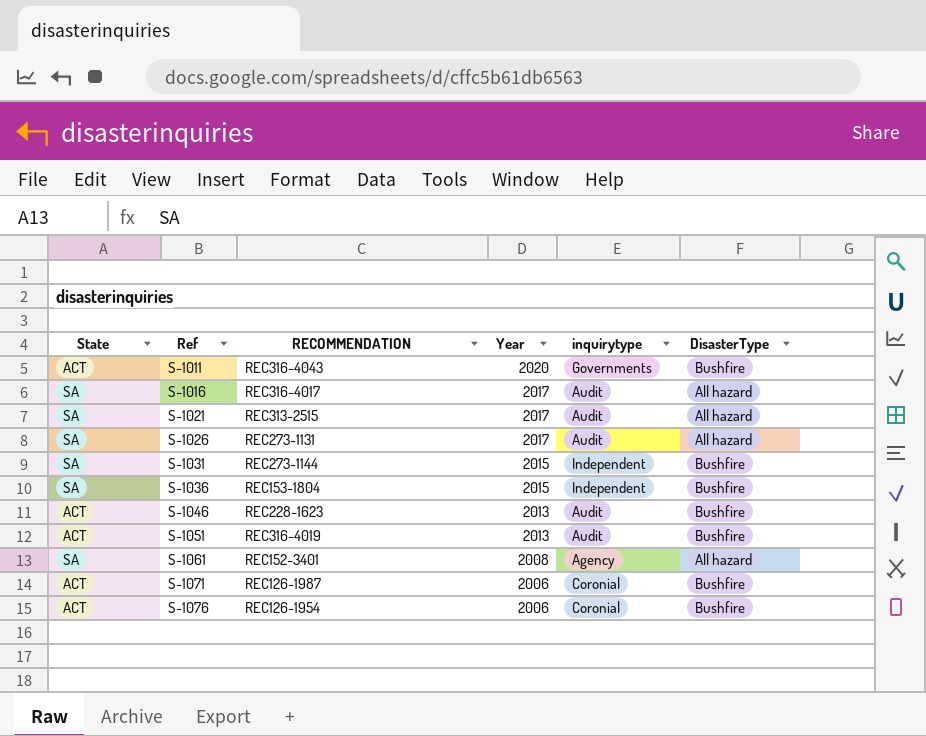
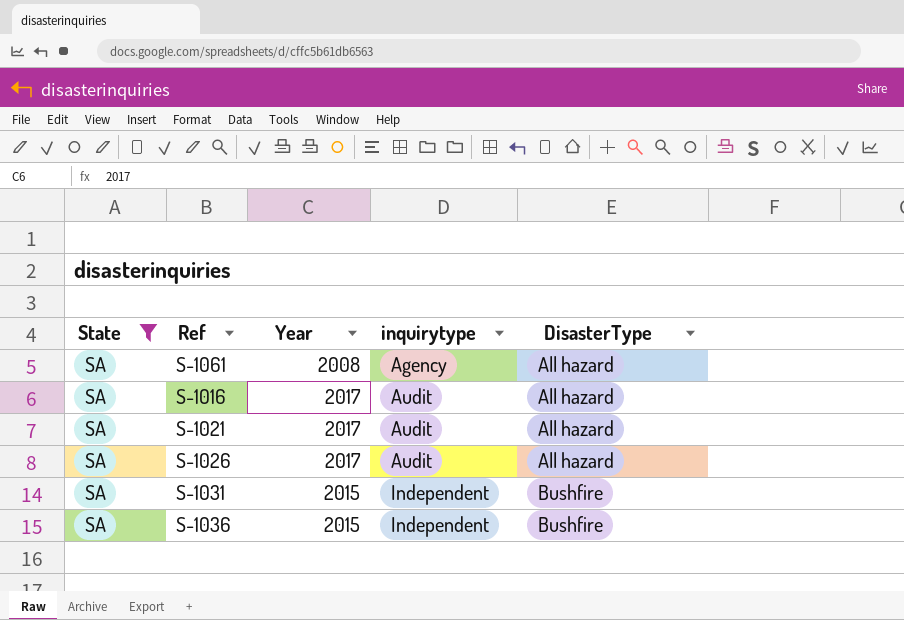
filter: none -> State = SA
row order: Ref ascending -> inquirytype ascending
column RECOMMENDATION | position: 3 -> none

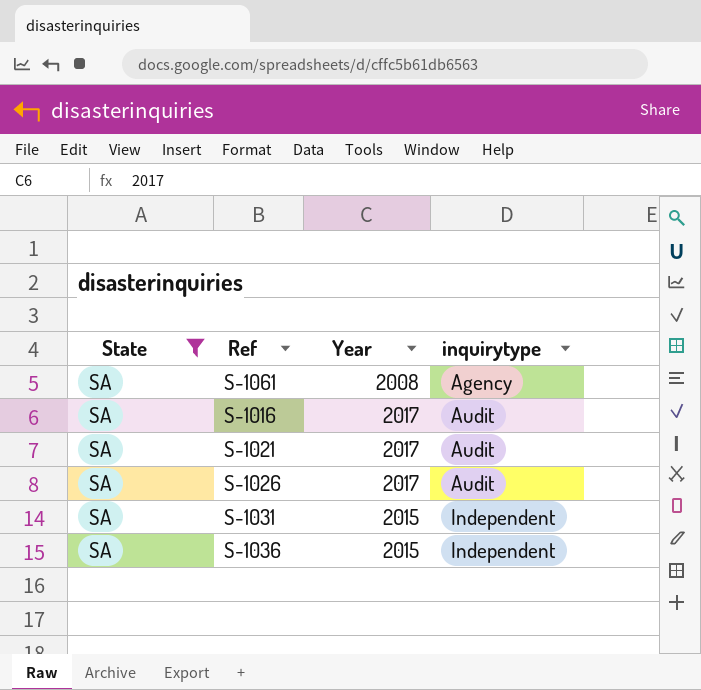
column DisasterType | position: 5 -> none

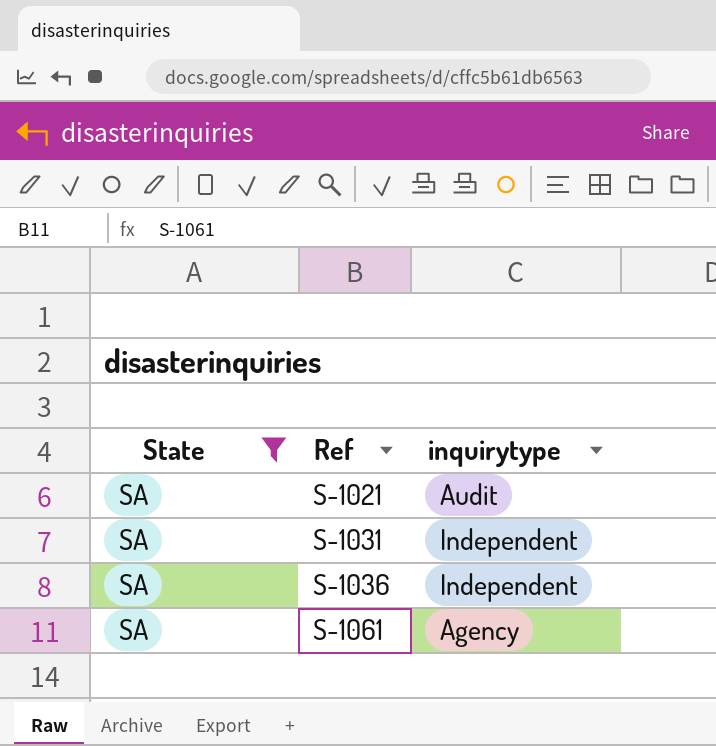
row order: inquirytype ascending -> Ref ascending
column Year | position: 3 -> none
row S-1016: SA | 2017 | Audit -> none
row S-1026: SA | 2017 | Audit -> none

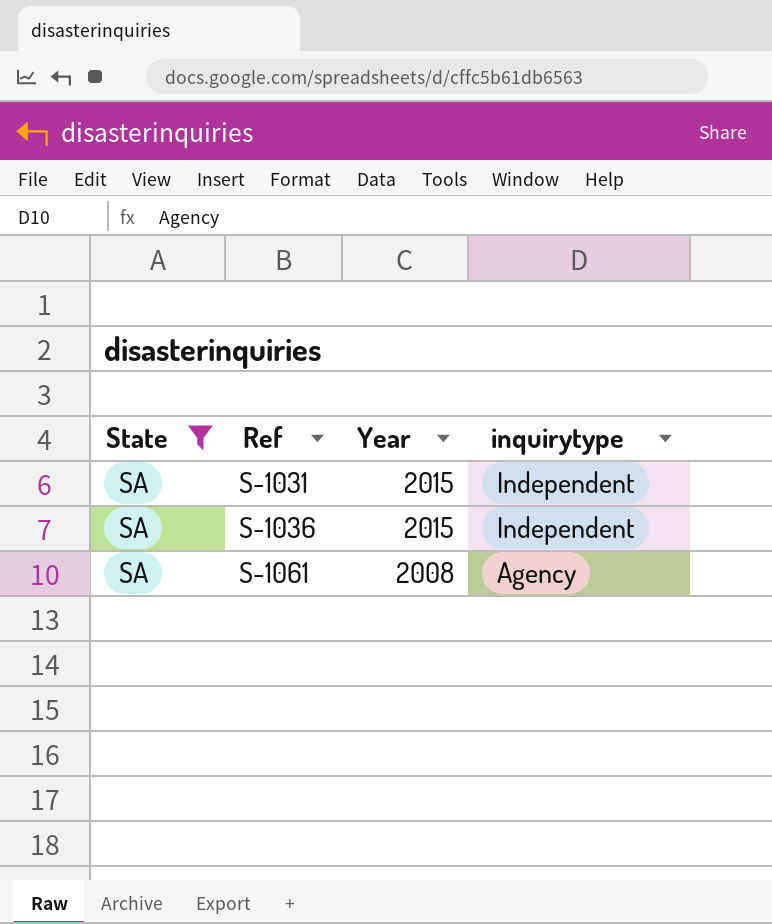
column Year | position: none -> 3
row S-1021: SA | Audit -> none

